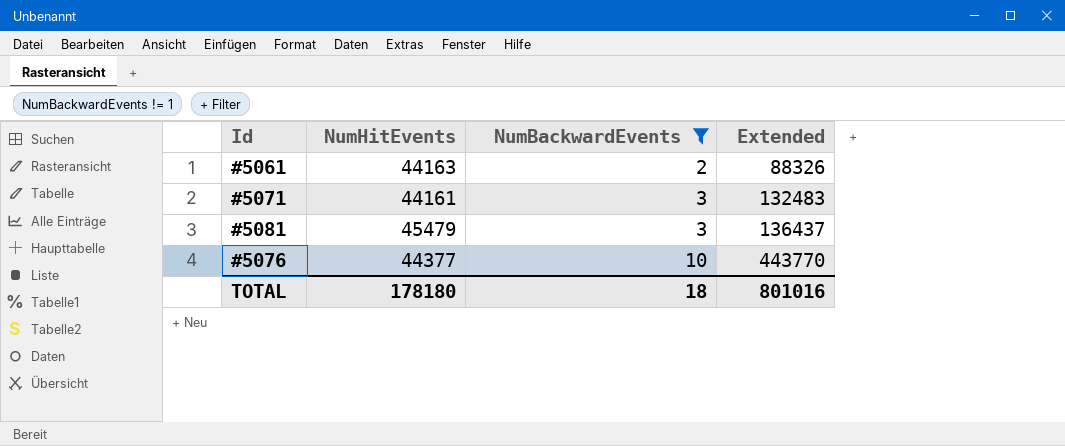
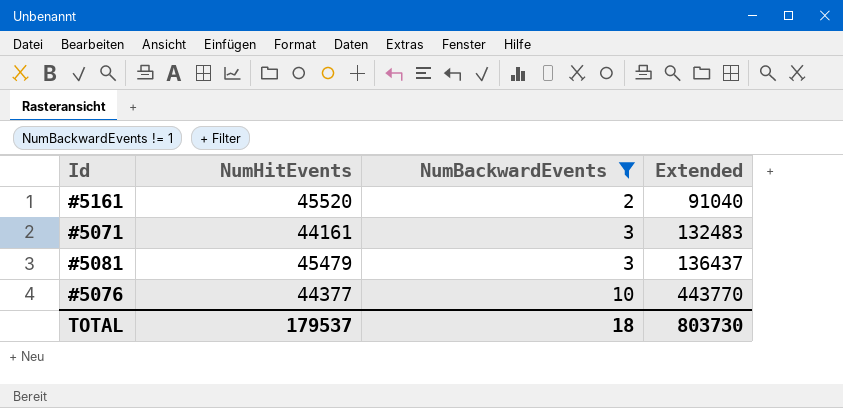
row #5061: 44163 | 2 | 88326 -> none
row #5161: none -> 45520 | 2 | 91040
TOTAL | NumHitEvents: 178180 -> 179537
TOTAL | Extended: 801016 -> 803730

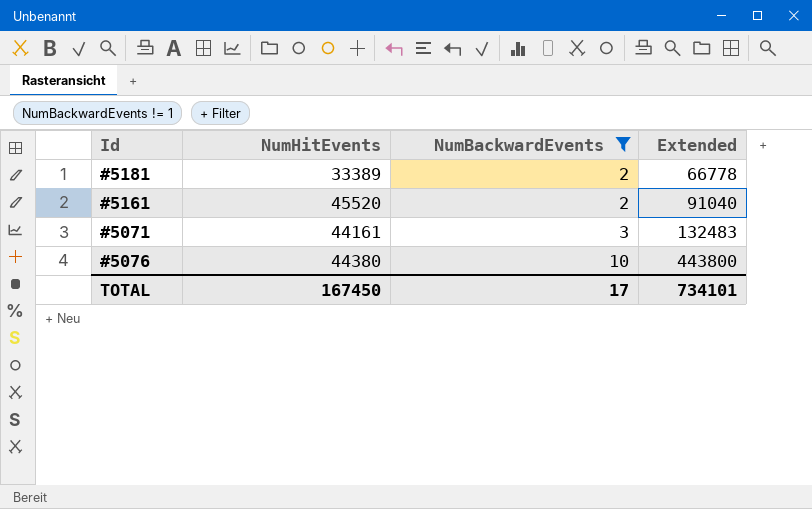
row #5081: 45479 | 3 | 136437 -> none
row #5181: none -> 33389 | 2 | 66778
#5076 | NumHitEvents: 44377 -> 44380
#5076 | Extended: 443770 -> 443800
TOTAL | NumHitEvents: 179537 -> 167450
TOTAL | NumBackwardEvents: 18 -> 17
TOTAL | Extended: 803730 -> 734101

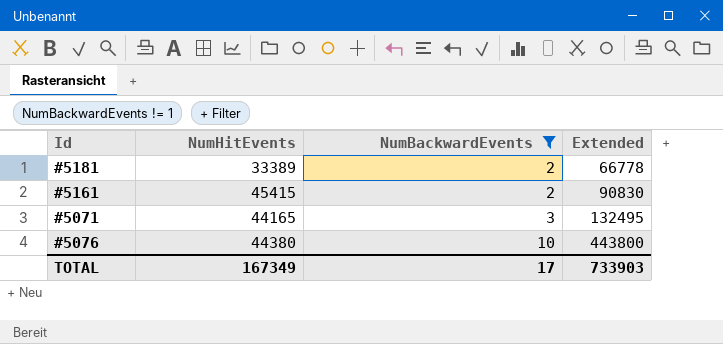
#5161 | NumHitEvents: 45520 -> 45415
#5161 | Extended: 91040 -> 90830
#5071 | NumHitEvents: 44161 -> 44165
#5071 | Extended: 132483 -> 132495
TOTAL | NumHitEvents: 167450 -> 167349
TOTAL | Extended: 734101 -> 733903

